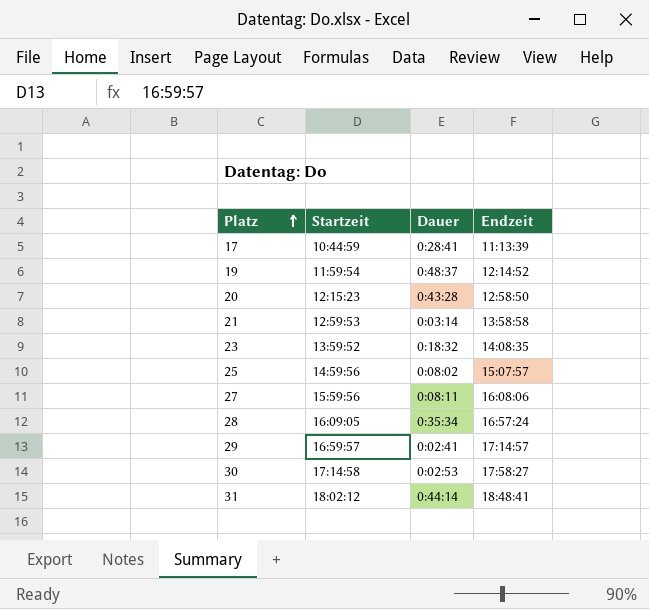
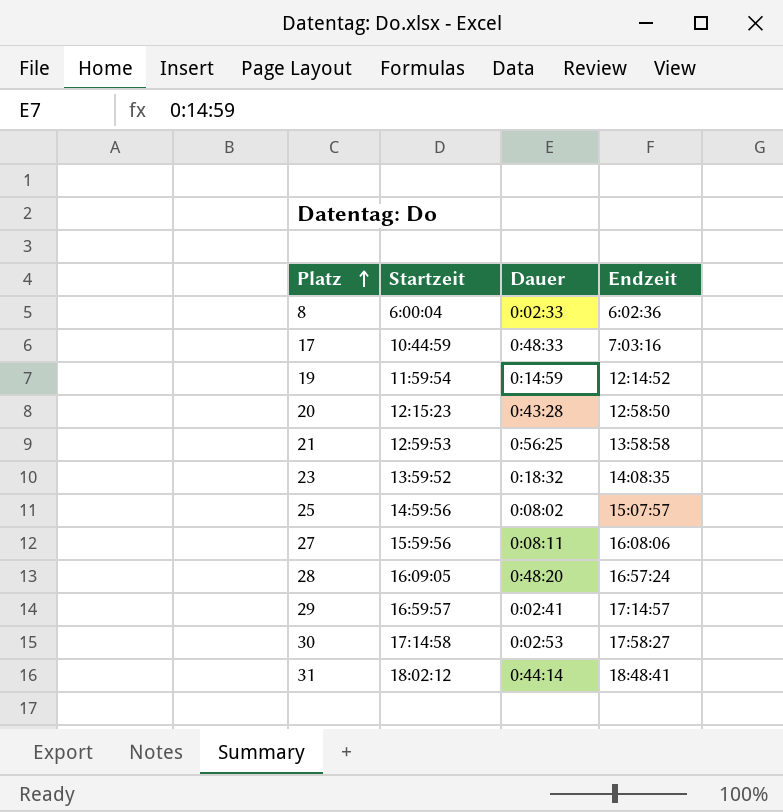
row 8: none -> 6:00:04 | 0:02:33 | 6:02:36
17 | Dauer: 0:28:41 -> 0:48:33
17 | Endzeit: 11:13:39 -> 7:03:16
19 | Dauer: 0:48:37 -> 0:14:59
21 | Dauer: 0:03:14 -> 0:56:25
28 | Dauer: 0:35:34 -> 0:48:20

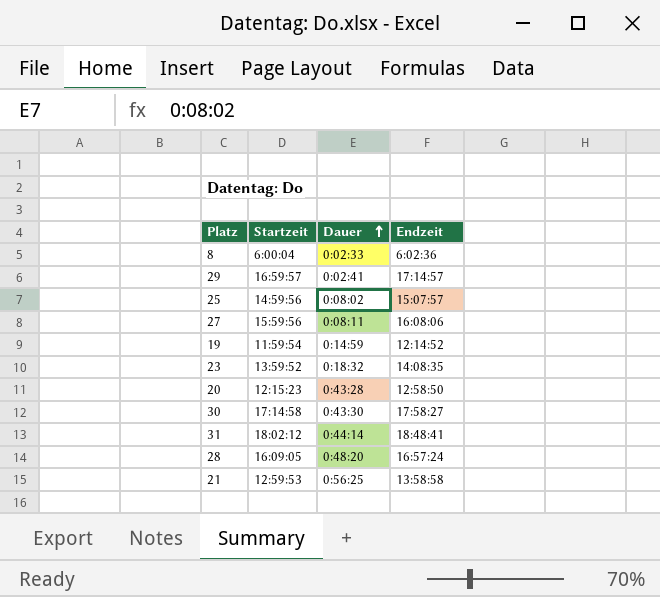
row order: Platz ascending -> Dauer ascending
row 17: 10:44:59 | 0:48:33 | 7:03:16 -> none
30 | Dauer: 0:02:53 -> 0:43:30

